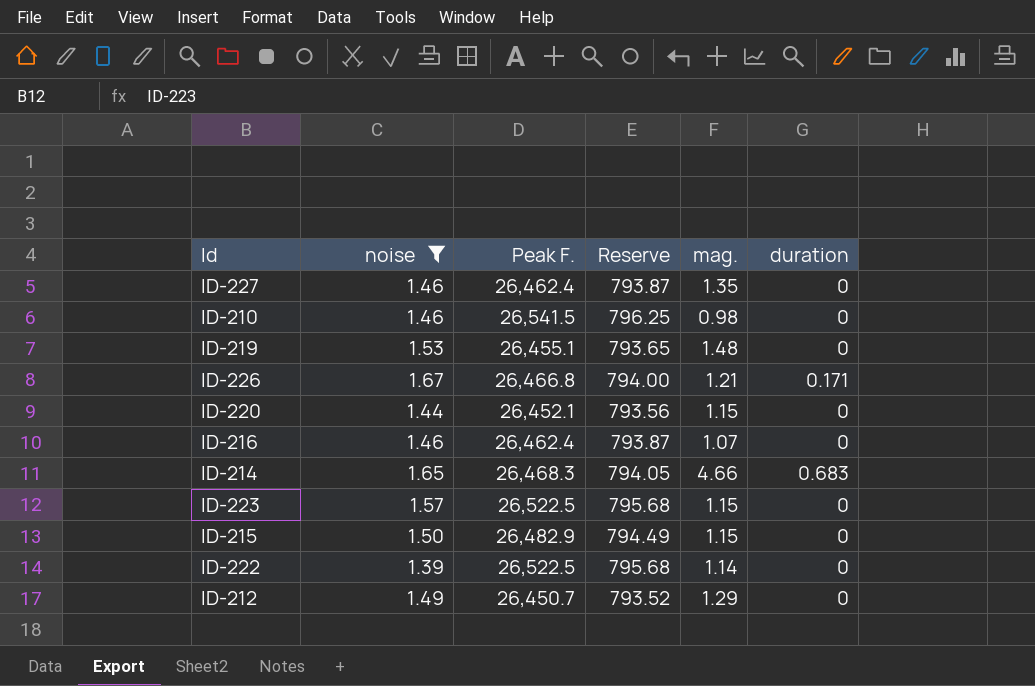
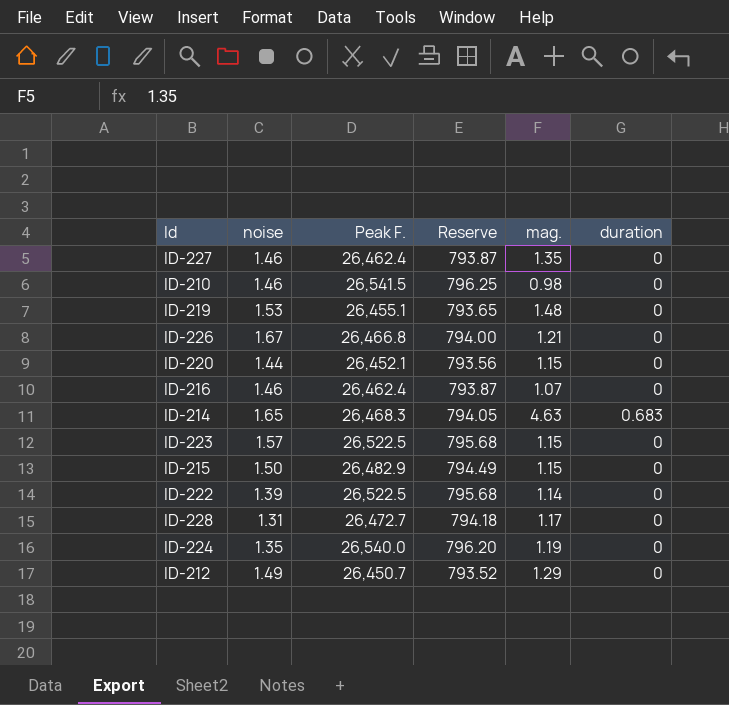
filter: noise >= 1.39 -> none
ID-226 | duration: 0.171 -> 0
ID-214 | mag.: 4.66 -> 4.63

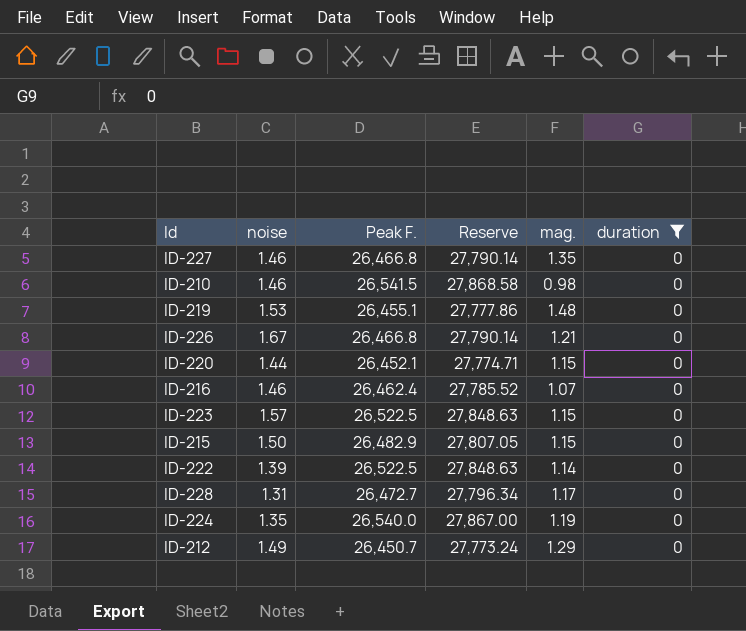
filter: none -> duration = 0
column Reserve | formula: [Peak F.] * 0.03 -> [Peak F.] * 1.05
ID-227 | Peak F.: 26,462.4 -> 26,466.8

